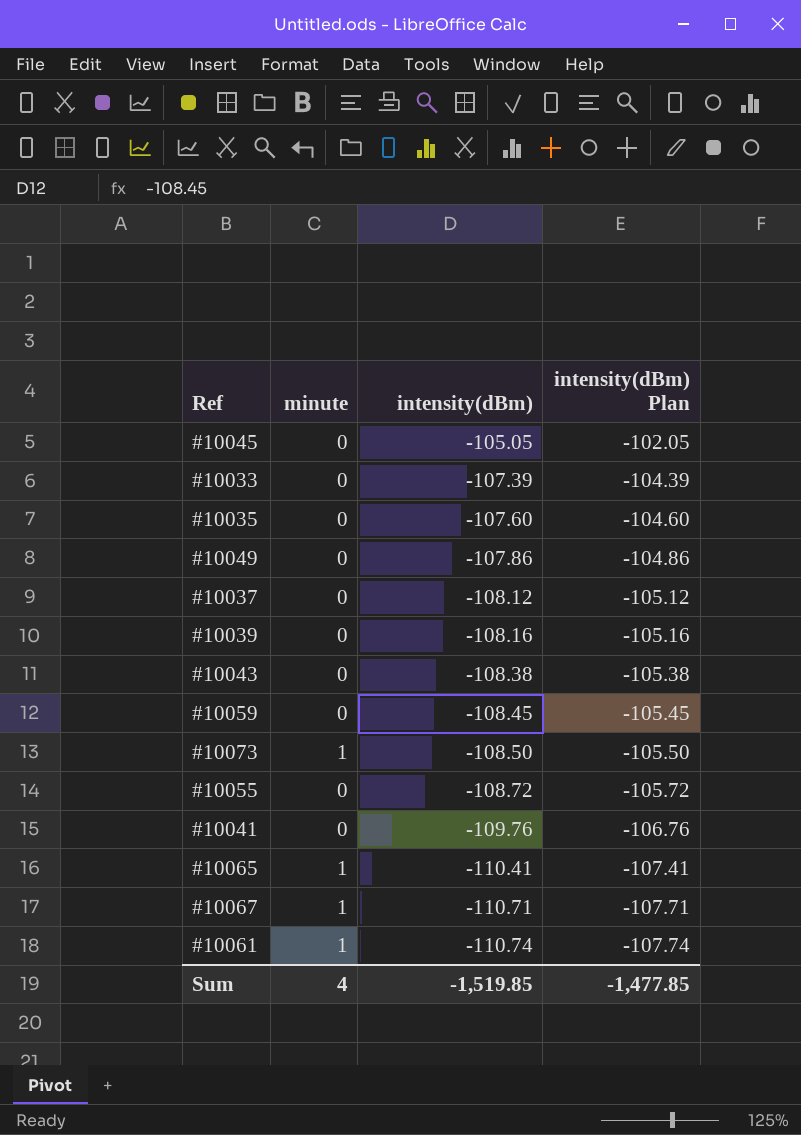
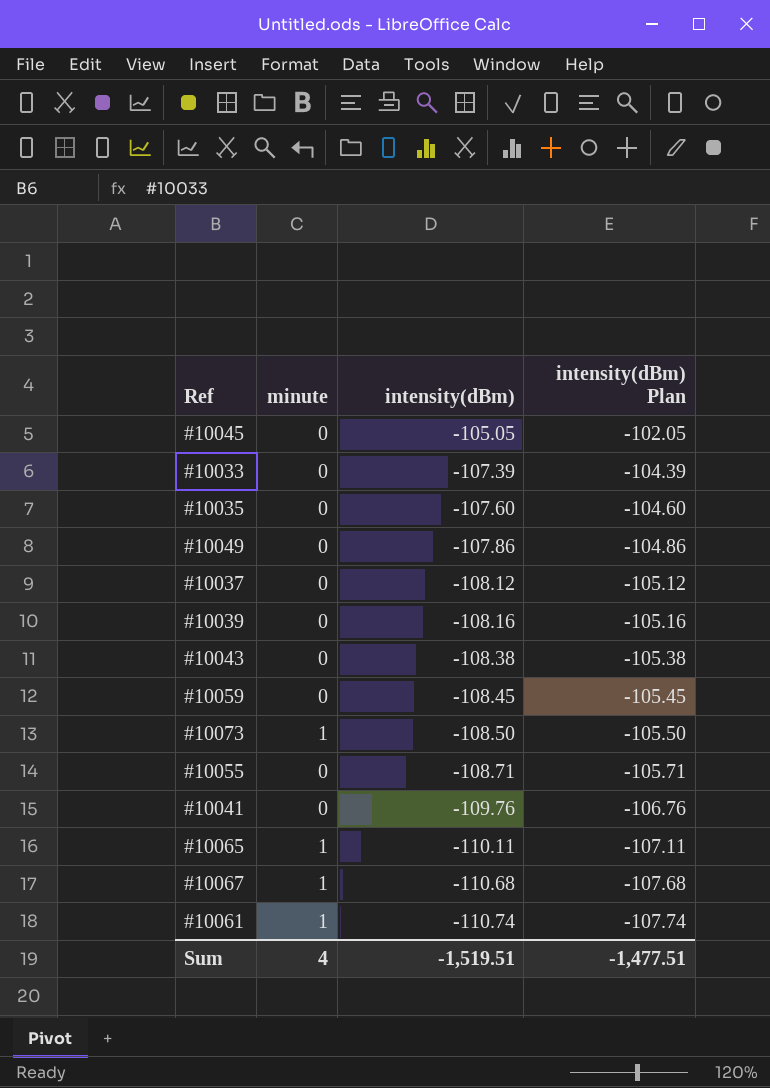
#10055 | intensity(dBm): -108.72 -> -108.71
#10055 | intensity(dBm) Plan: -105.72 -> -105.71
#10065 | intensity(dBm): -110.41 -> -110.11
#10065 | intensity(dBm) Plan: -107.41 -> -107.11
#10067 | intensity(dBm): -110.71 -> -110.68
#10067 | intensity(dBm) Plan: -107.71 -> -107.68
Sum | intensity(dBm): -1,519.85 -> -1,519.51
Sum | intensity(dBm) Plan: -1,477.85 -> -1,477.51

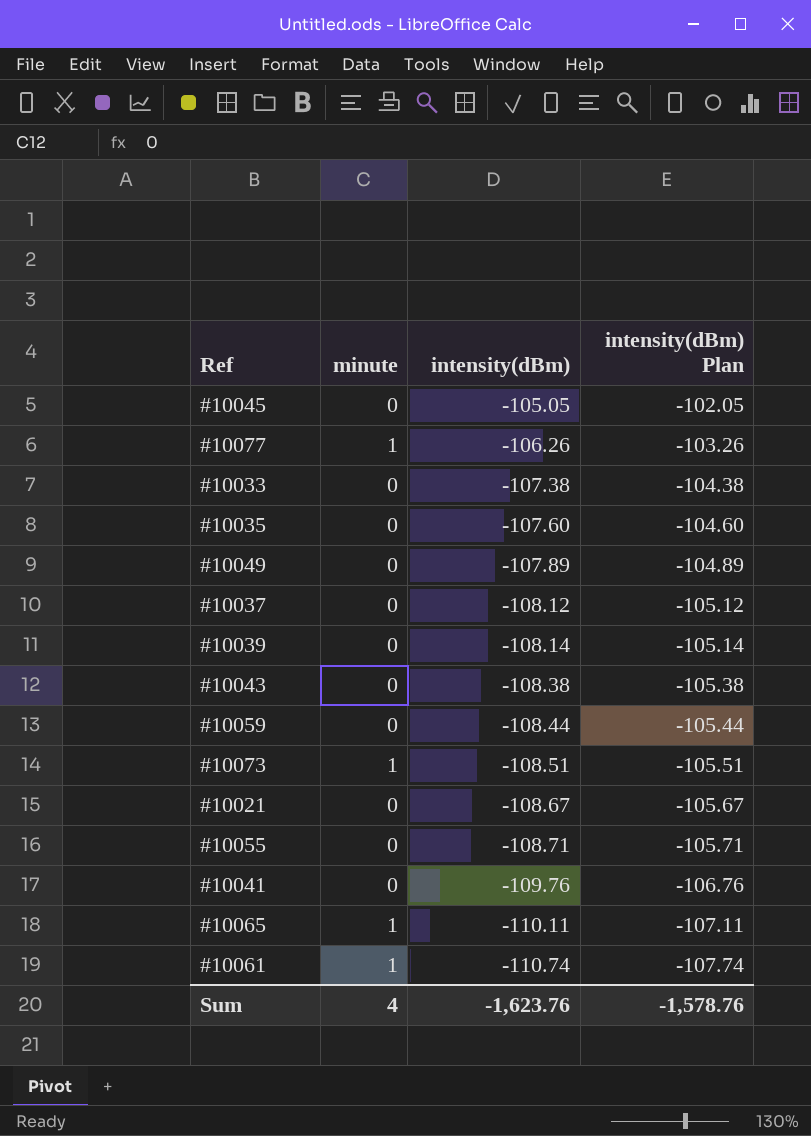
row #10067: 1 | -110.68 | -107.68 -> none
row #10077: none -> 1 | -106.26 | -103.26
#10033 | intensity(dBm): -107.39 -> -107.38
#10033 | intensity(dBm) Plan: -104.39 -> -104.38
#10049 | intensity(dBm): -107.86 -> -107.89
#10049 | intensity(dBm) Plan: -104.86 -> -104.89
#10039 | intensity(dBm): -108.16 -> -108.14
#10039 | intensity(dBm) Plan: -105.16 -> -105.14
#10059 | intensity(dBm): -108.45 -> -108.44
#10059 | intensity(dBm) Plan: -105.45 -> -105.44
#10073 | intensity(dBm): -108.50 -> -108.51
#10073 | intensity(dBm) Plan: -105.50 -> -105.51
row #10021: none -> 0 | -108.67 | -105.67
Sum | intensity(dBm): -1,519.51 -> -1,623.76
Sum | intensity(dBm) Plan: -1,477.51 -> -1,578.76

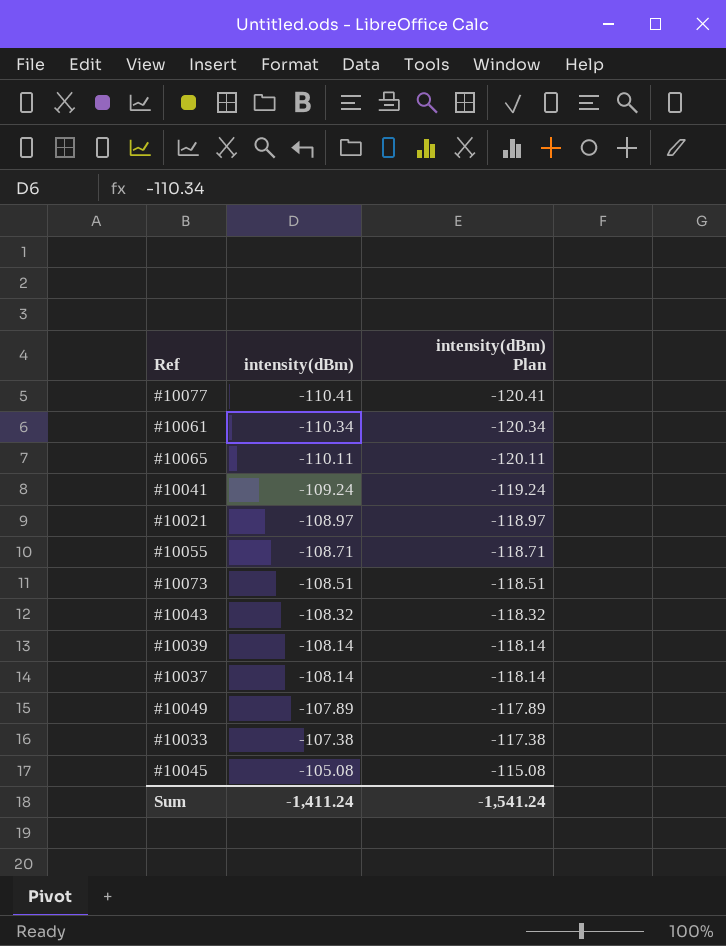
row order: intensity(dBm) descending -> intensity(dBm) ascending
column minute | position: 2 -> none
column intensity(dBm) Plan | formula: [intensity(dBm)] + 3 -> [intensity(dBm)] - 10
row #10035: 0 | -107.60 | -104.60 -> none
row #10059: 0 | -108.44 | -105.44 -> none
#10077 | intensity(dBm): -106.26 -> -110.41
#10061 | intensity(dBm): -110.74 -> -110.34
#10041 | intensity(dBm): -109.76 -> -109.24
#10021 | intensity(dBm): -108.67 -> -108.97
#10043 | intensity(dBm): -108.38 -> -108.32
#10037 | intensity(dBm): -108.12 -> -108.14
#10045 | intensity(dBm): -105.05 -> -105.08
Sum | intensity(dBm): -1,623.76 -> -1,411.24
Sum | intensity(dBm) Plan: -1,578.76 -> -1,541.24

